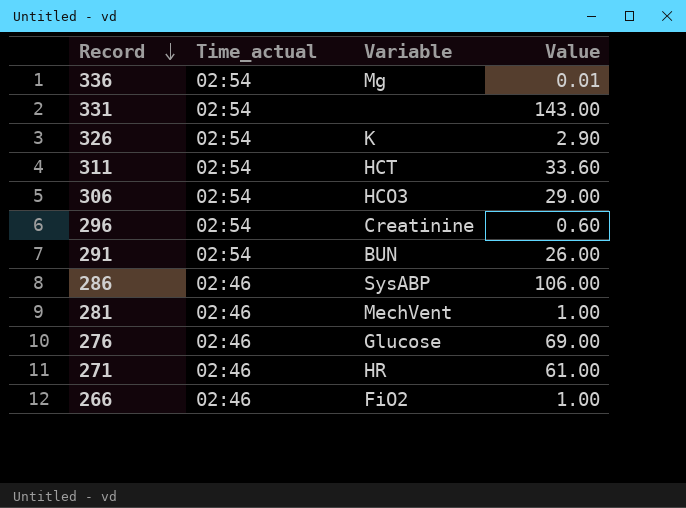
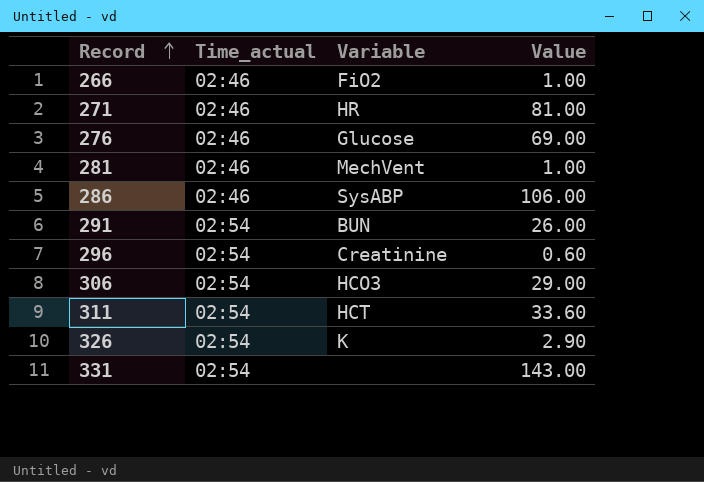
row order: Record descending -> Record ascending
row 336: 02:54 | Mg | 0.01 -> none
271 | Value: 61.00 -> 81.00

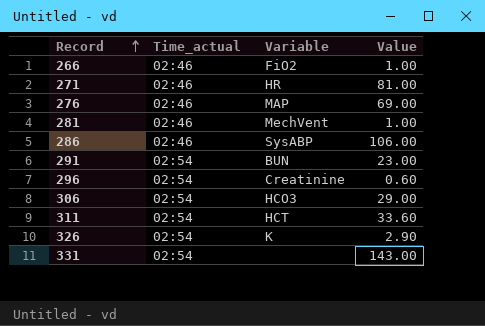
276 | Variable: Glucose -> MAP
291 | Value: 26.00 -> 23.00

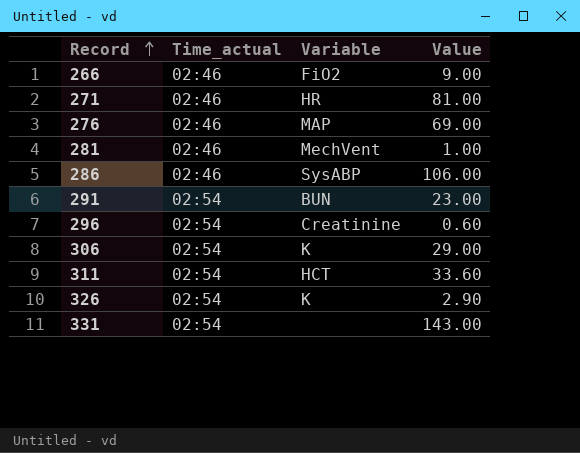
266 | Value: 1.00 -> 9.00
306 | Variable: HCO3 -> K

